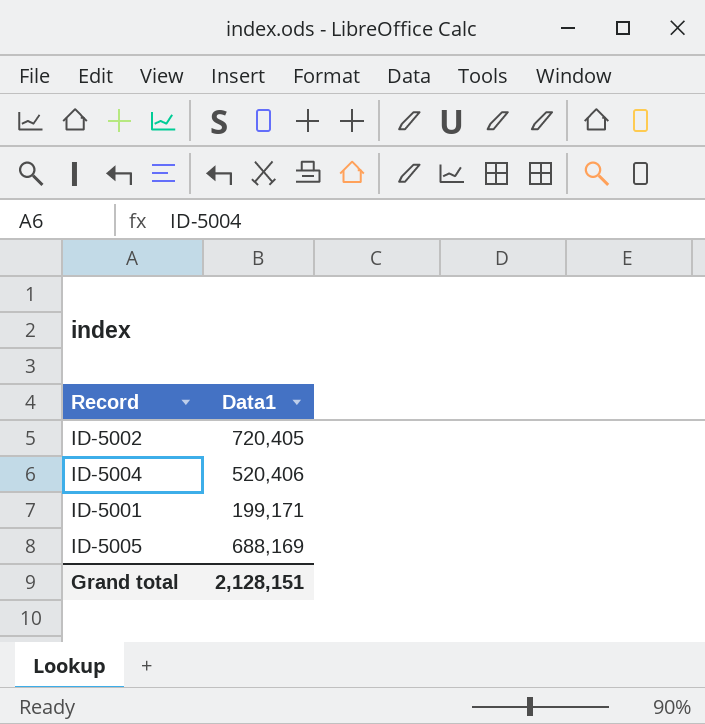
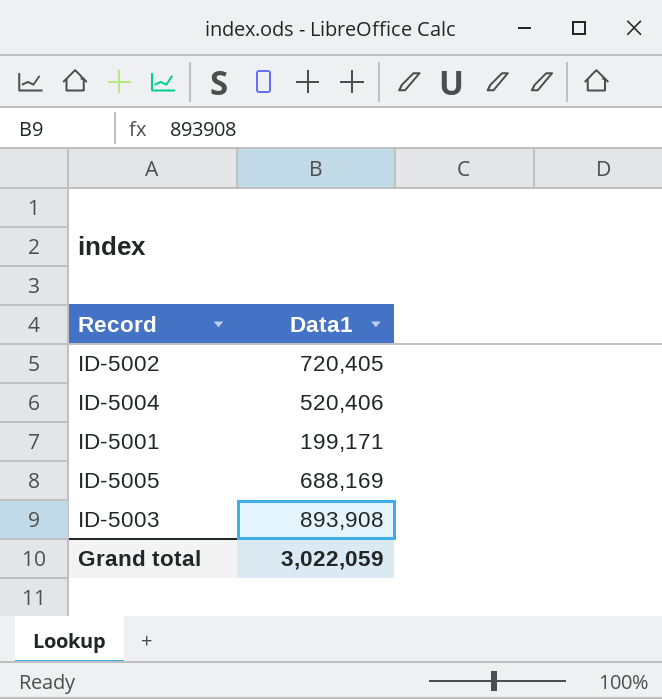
row ID-5003: none -> 893,908
Grand total | Data1: 2,128,151 -> 3,022,059

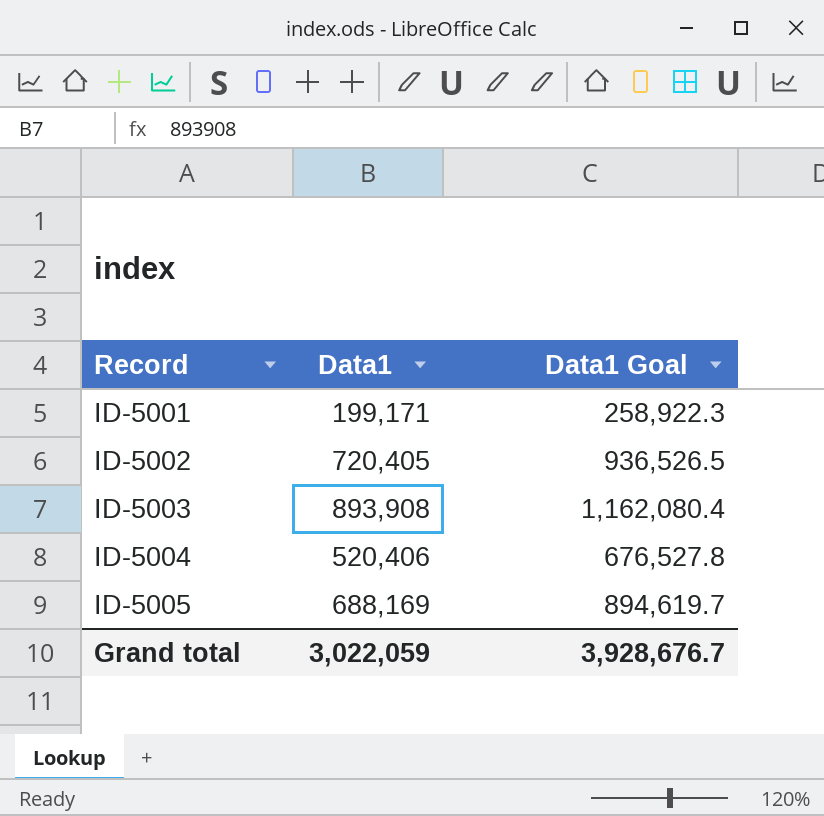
row order: none -> Record ascending
column Data1 Goal | formula: none -> [Data1] * 1.3

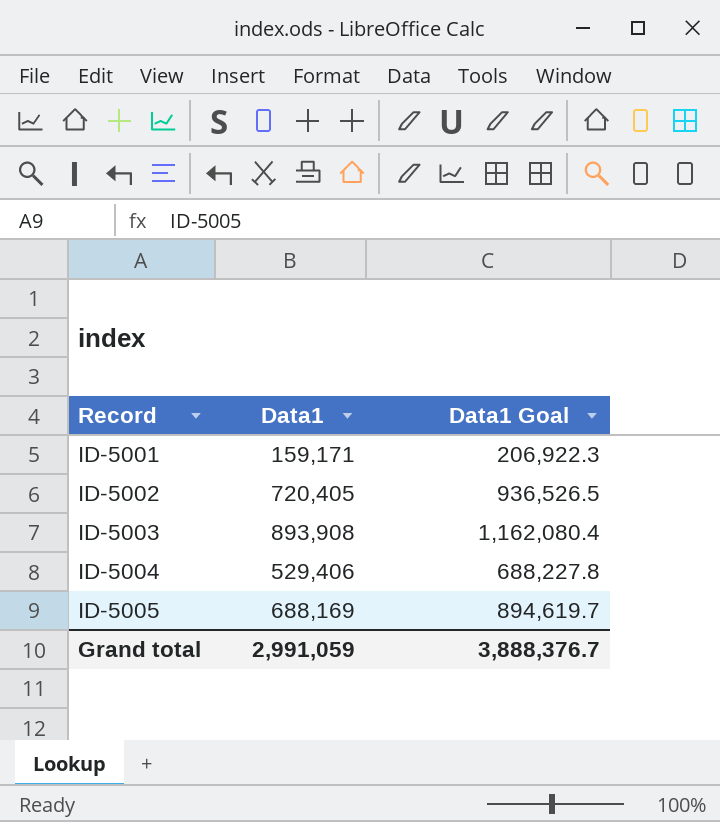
ID-5001 | Data1: 199,171 -> 159,171
ID-5001 | Data1 Goal: 258,922.3 -> 206,922.3
ID-5004 | Data1: 520,406 -> 529,406
ID-5004 | Data1 Goal: 676,527.8 -> 688,227.8
Grand total | Data1: 3,022,059 -> 2,991,059
Grand total | Data1 Goal: 3,928,676.7 -> 3,888,376.7

